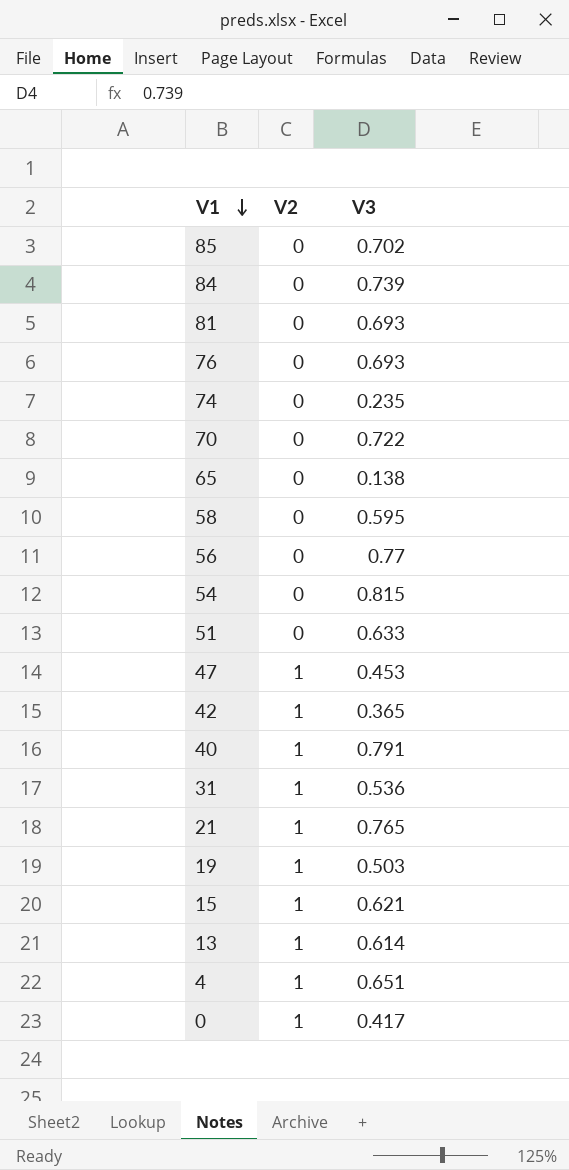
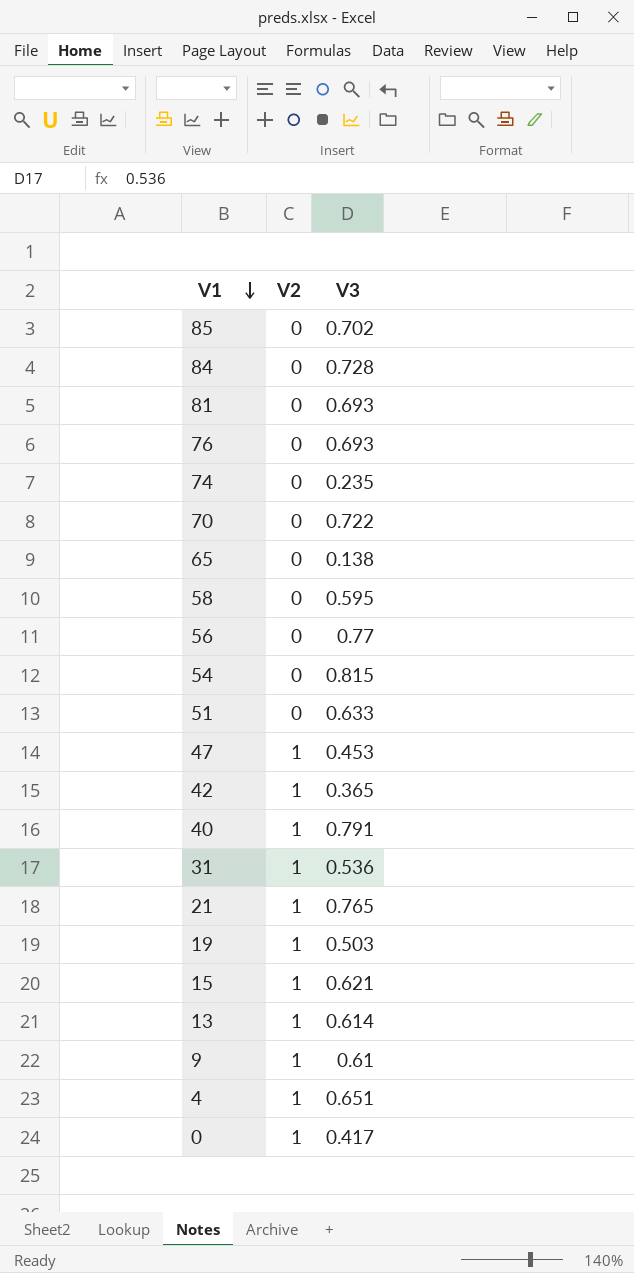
84 | V3: 0.739 -> 0.728
row 9: none -> 1 | 0.61

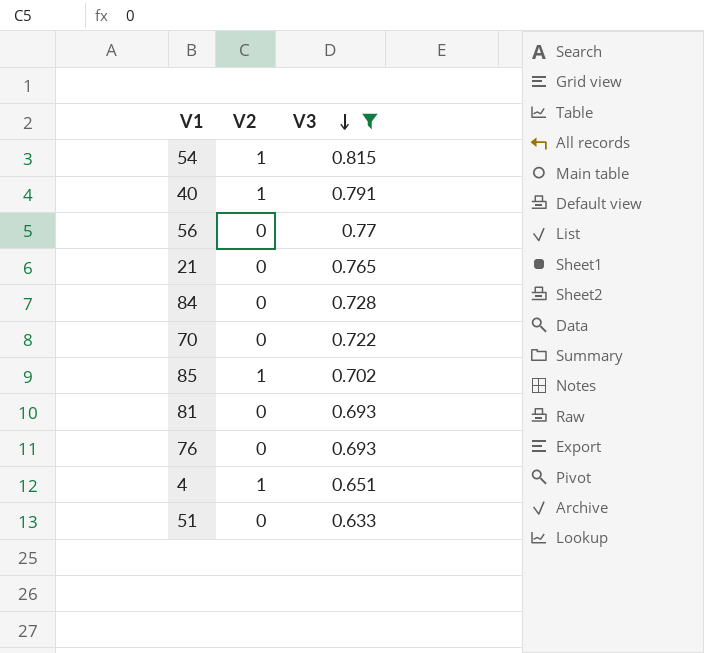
filter: none -> V3 >= 0.633
row order: V1 descending -> V3 descending
54 | V2: 0 -> 1
21 | V2: 1 -> 0
85 | V2: 0 -> 1

